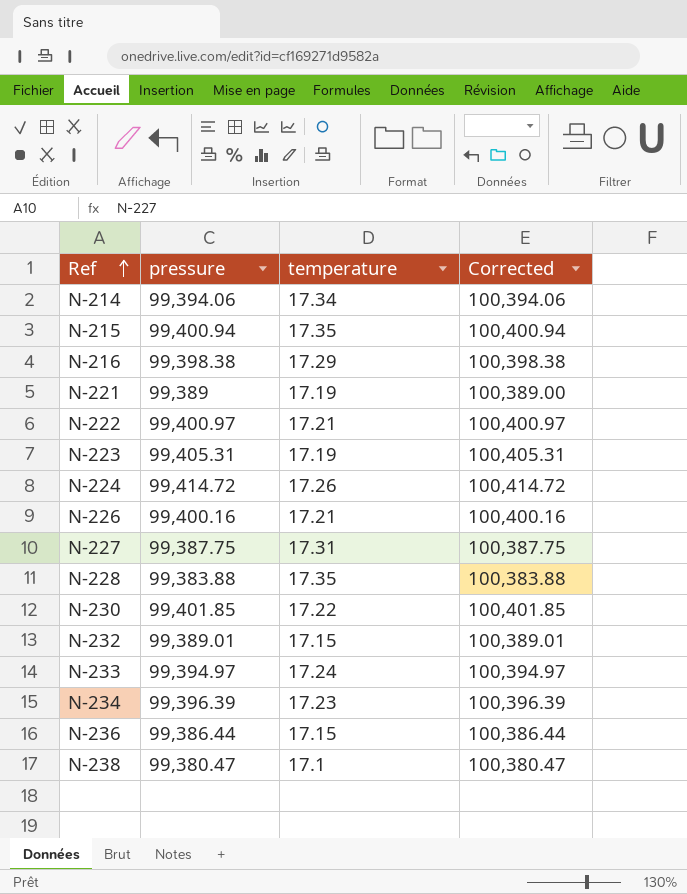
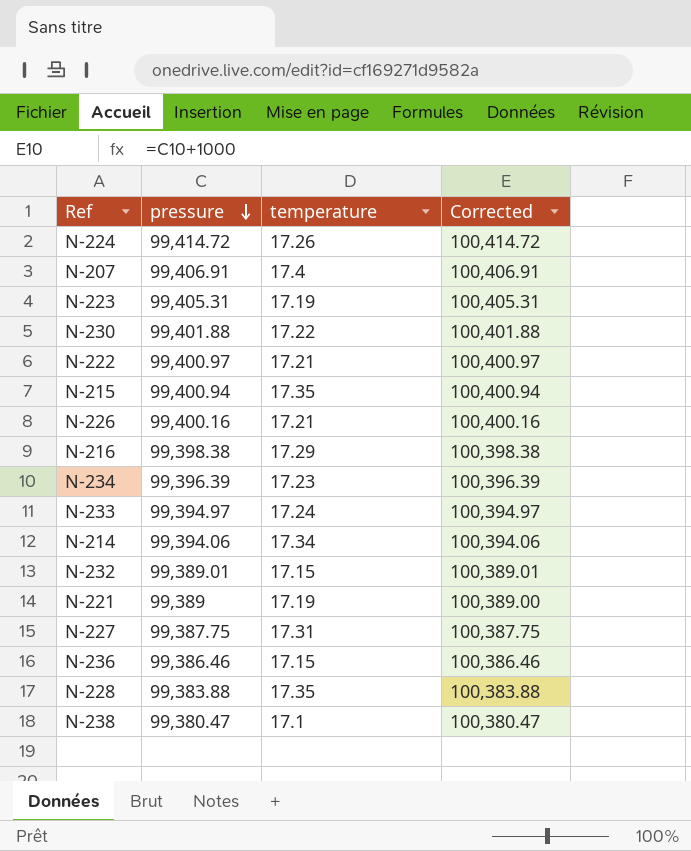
row order: Ref ascending -> pressure descending
row N-207: none -> 99,406.91 | 17.4 | 100,406.91
N-230 | pressure: 99,401.85 -> 99,401.88
N-230 | Corrected: 100,401.85 -> 100,401.88
N-236 | pressure: 99,386.44 -> 99,386.46
N-236 | Corrected: 100,386.44 -> 100,386.46

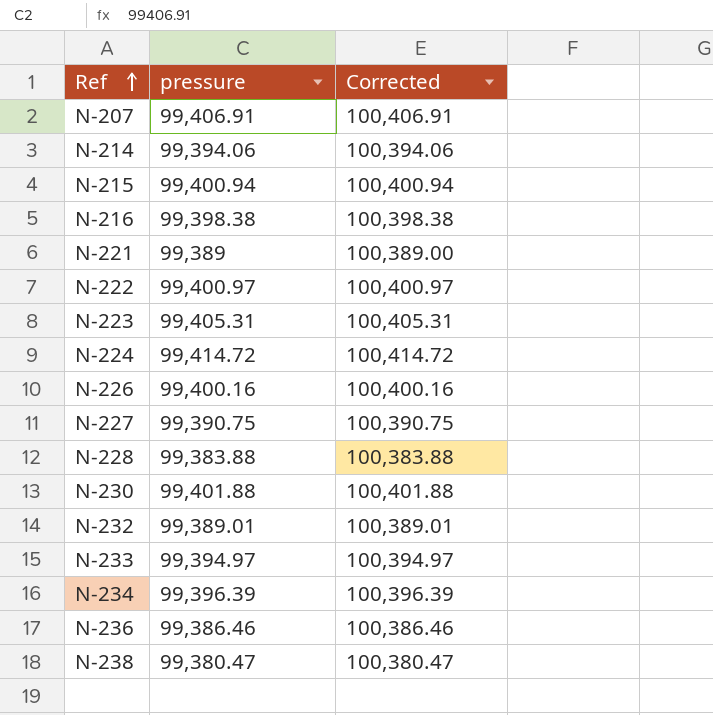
row order: pressure descending -> Ref ascending
column temperature | position: 3 -> none
N-227 | pressure: 99,387.75 -> 99,390.75
N-227 | Corrected: 100,387.75 -> 100,390.75

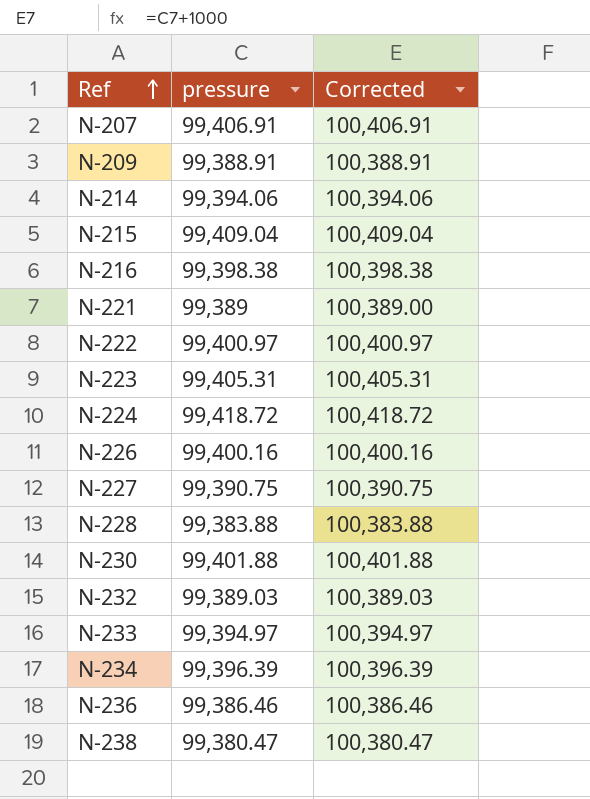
row N-209: none -> 99,388.91 | 100,388.91
N-215 | pressure: 99,400.94 -> 99,409.04
N-215 | Corrected: 100,400.94 -> 100,409.04
N-224 | pressure: 99,414.72 -> 99,418.72
N-224 | Corrected: 100,414.72 -> 100,418.72
N-232 | pressure: 99,389.01 -> 99,389.03
N-232 | Corrected: 100,389.01 -> 100,389.03

